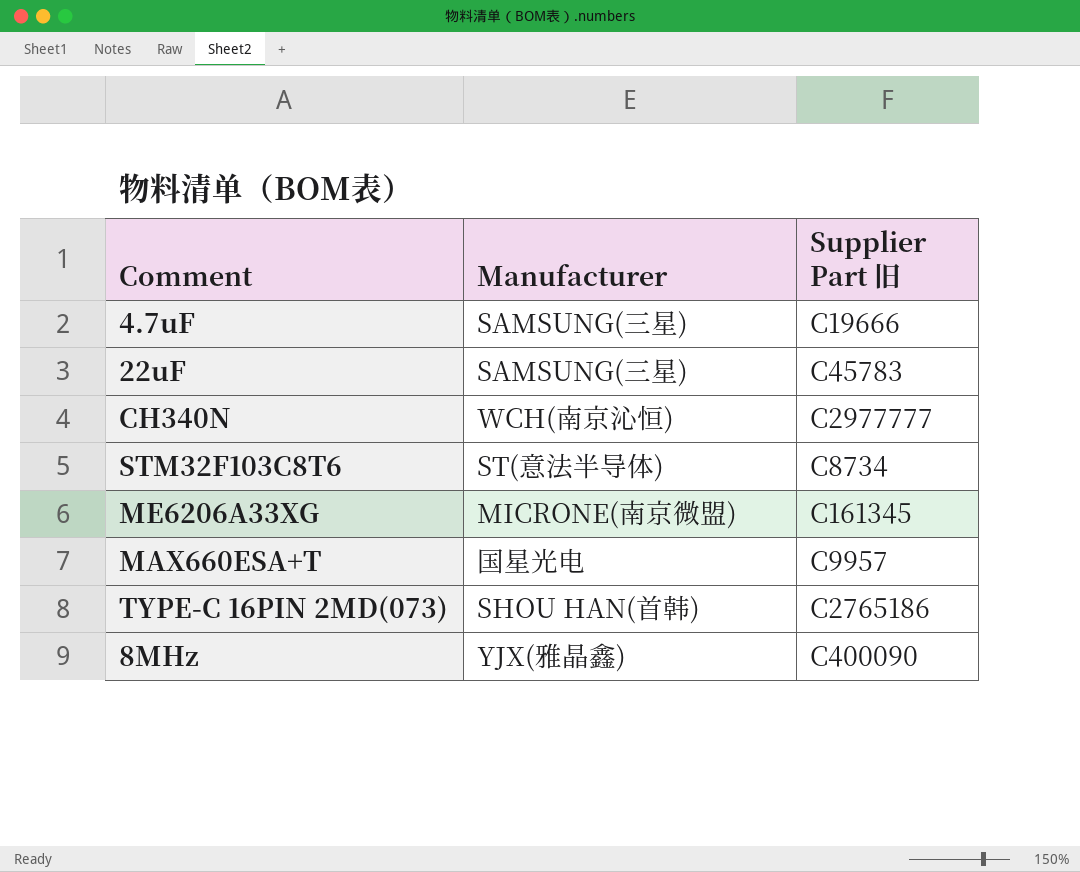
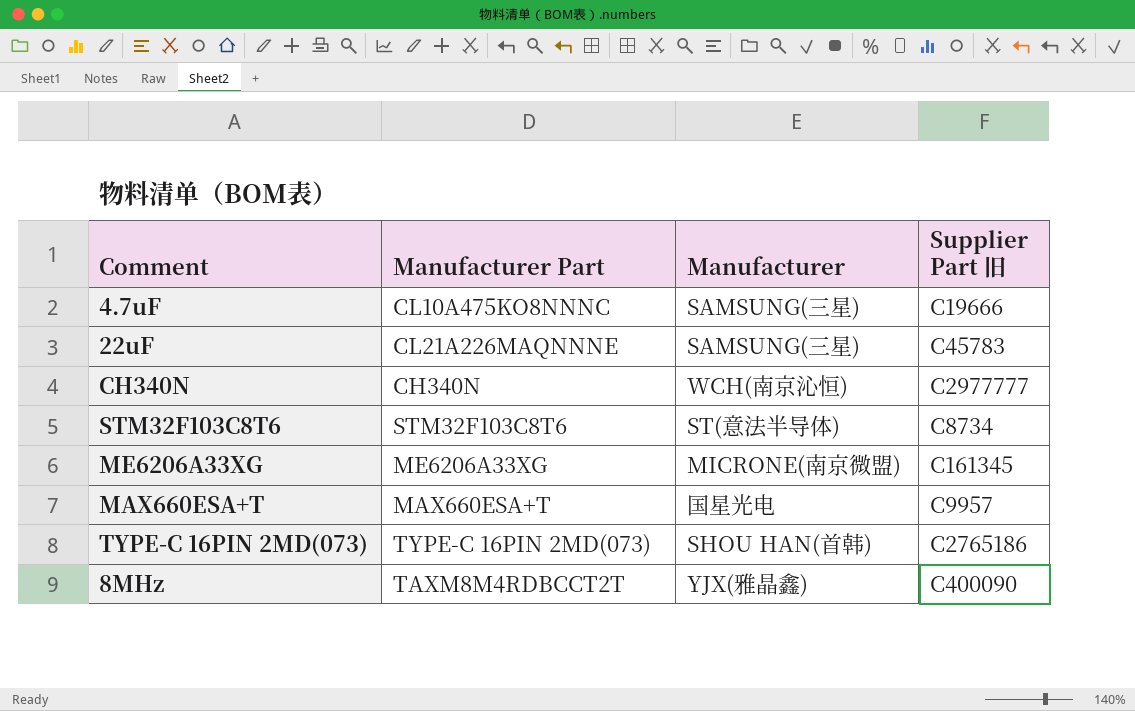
column Manufacturer Part | position: none -> 2

